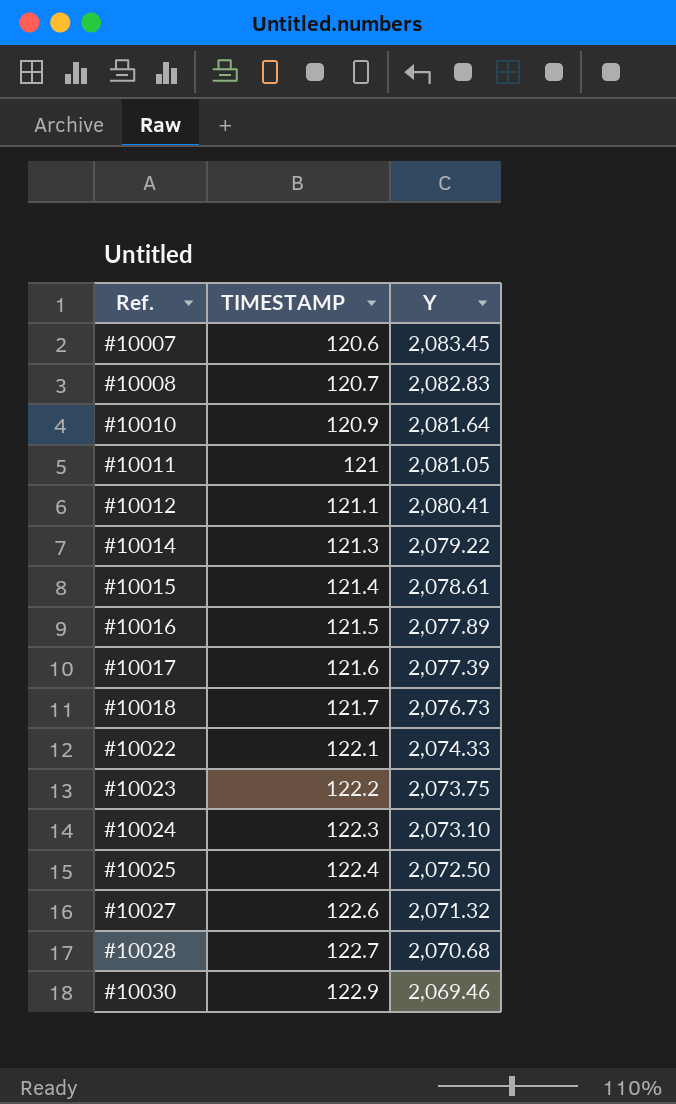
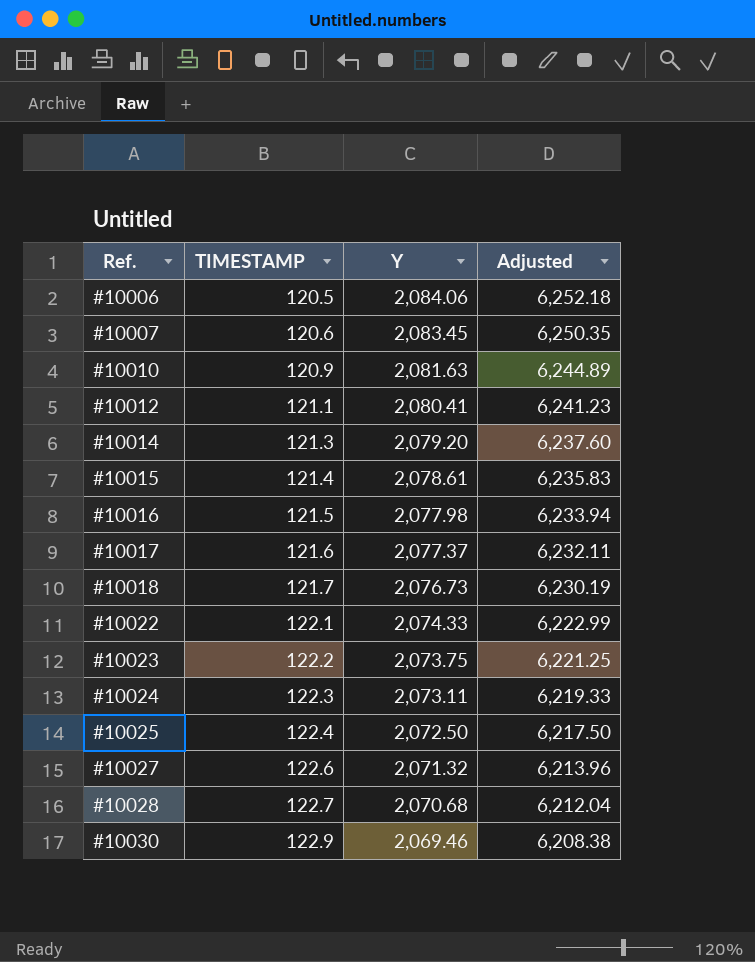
column Adjusted | formula: none -> [Y] * 3
row #10008: 120.7 | 2,082.83 -> none
row #10011: 121 | 2,081.05 -> none
row #10006: none -> 120.5 | 2,084.06 | 6,252.18
#10010 | Y: 2,081.64 -> 2,081.63
#10014 | Y: 2,079.22 -> 2,079.20
#10016 | Y: 2,077.89 -> 2,077.98
#10017 | Y: 2,077.39 -> 2,077.37
#10024 | Y: 2,073.10 -> 2,073.11

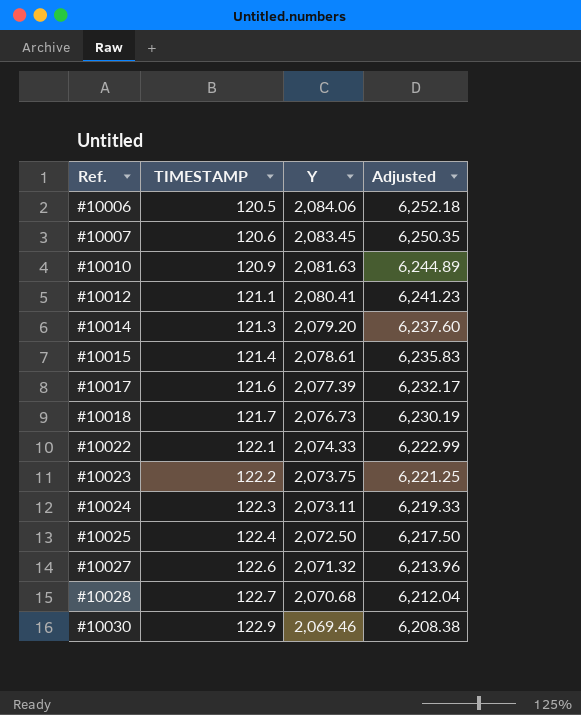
row #10016: 121.5 | 2,077.98 | 6,233.94 -> none
#10017 | Y: 2,077.37 -> 2,077.39
#10017 | Adjusted: 6,232.11 -> 6,232.17

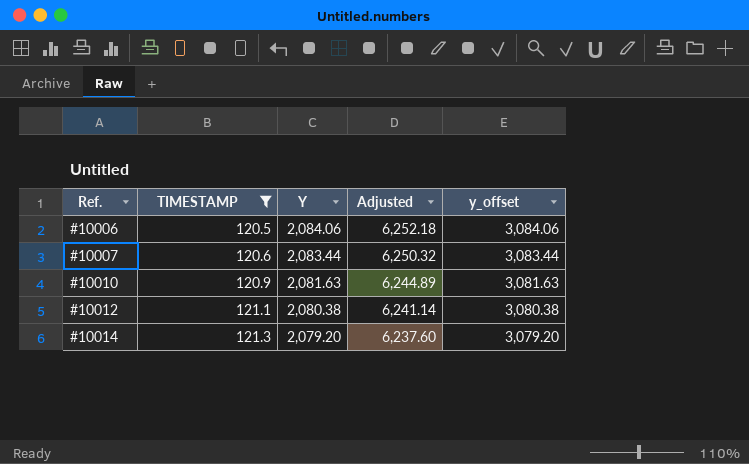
filter: none -> TIMESTAMP <= 121.3
column y_offset | formula: none -> [Y] + 1000
#10007 | Y: 2,083.45 -> 2,083.44
#10007 | Adjusted: 6,250.35 -> 6,250.32
#10012 | Y: 2,080.41 -> 2,080.38
#10012 | Adjusted: 6,241.23 -> 6,241.14

